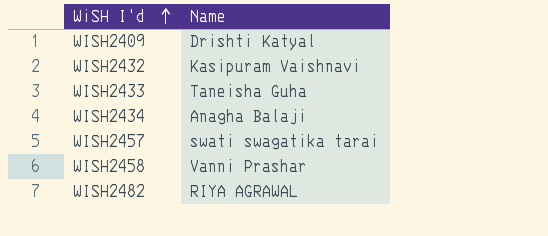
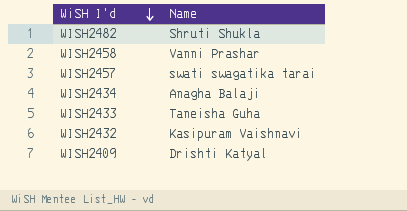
row order: WiSH I'd ascending -> WiSH I'd descending
WISH2482 | Name: RIYA AGRAWAL -> Shruti Shukla

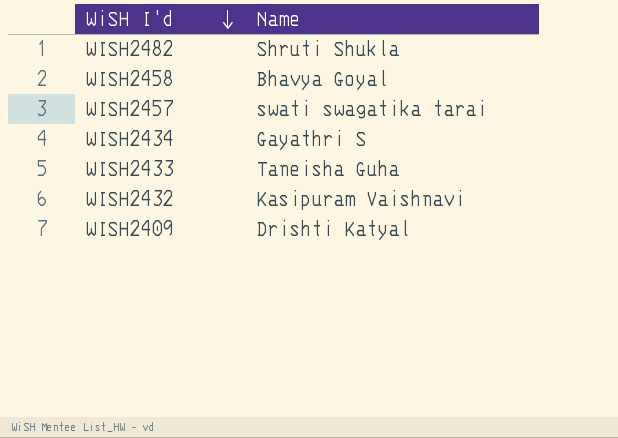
WISH2458 | Name: Vanni Prashar -> Bhavya Goyal
WISH2434 | Name: Anagha Balaji -> Gayathri S

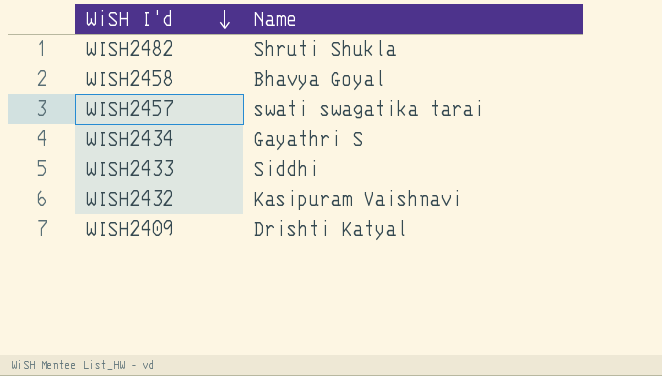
WISH2433 | Name: Taneisha Guha -> Siddhi

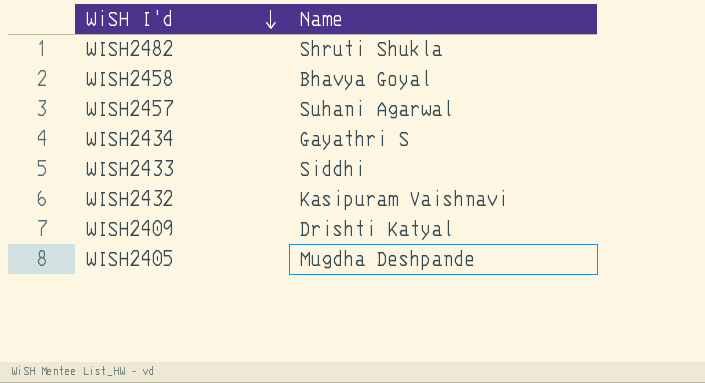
WISH2457 | Name: swati swagatika tarai -> Suhani Agarwal
row WISH2405: none -> Mugdha Deshpande

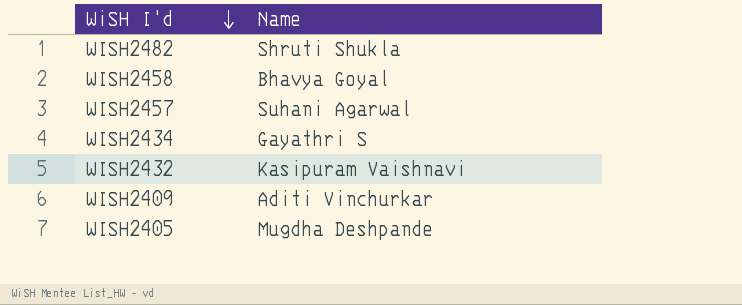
row WISH2433: Siddhi -> none
WISH2409 | Name: Drishti Katyal -> Aditi Vinchurkar

